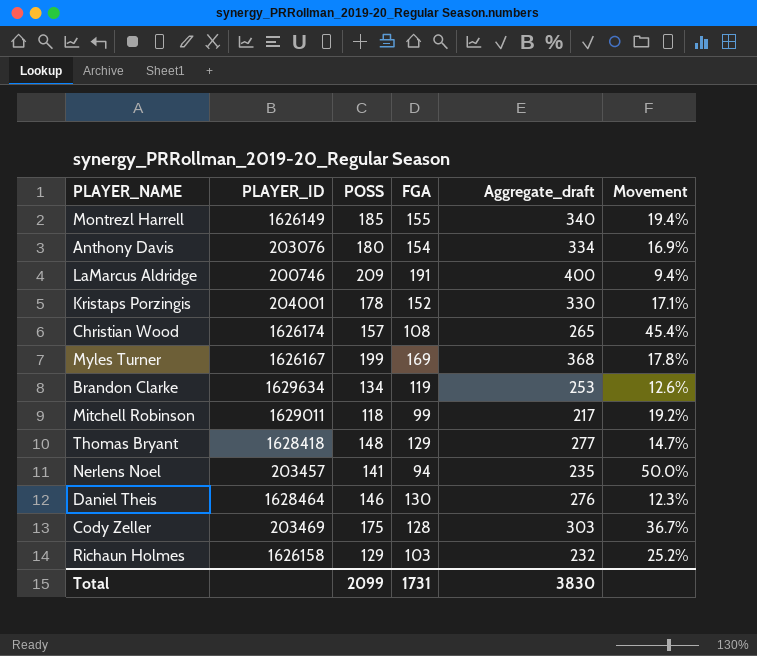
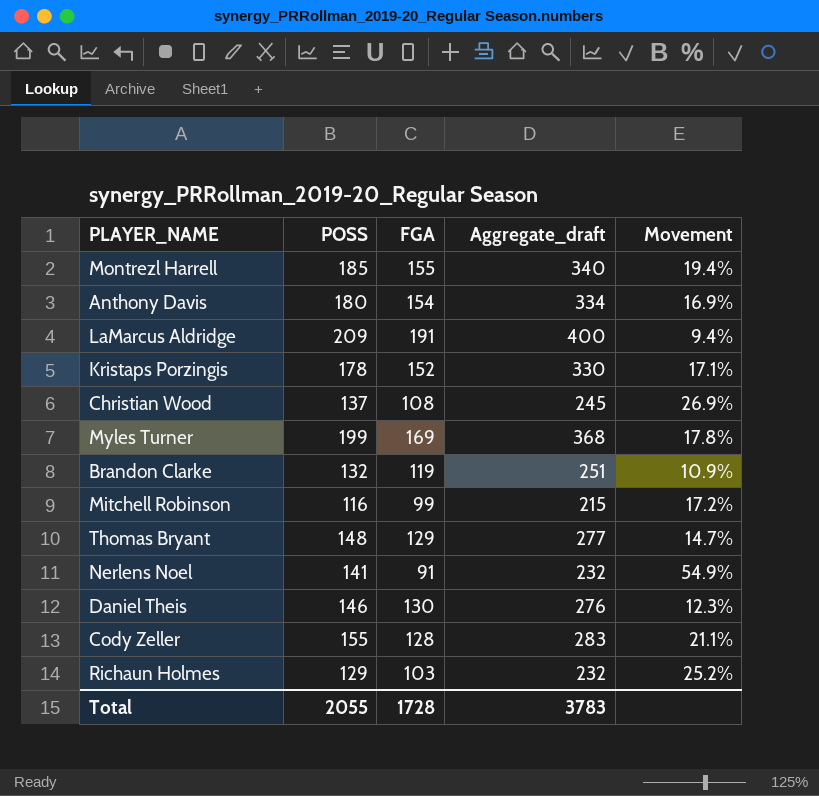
column PLAYER_ID | position: 2 -> none
Christian Wood | POSS: 157 -> 137
Christian Wood | Aggregate_draft: 265 -> 245
Christian Wood | Movement: 45.4% -> 26.9%
Brandon Clarke | POSS: 134 -> 132
Brandon Clarke | Aggregate_draft: 253 -> 251
Brandon Clarke | Movement: 12.6% -> 10.9%
Mitchell Robinson | POSS: 118 -> 116
Mitchell Robinson | Aggregate_draft: 217 -> 215
Mitchell Robinson | Movement: 19.2% -> 17.2%
Nerlens Noel | FGA: 94 -> 91
Nerlens Noel | Aggregate_draft: 235 -> 232
Nerlens Noel | Movement: 50.0% -> 54.9%
Cody Zeller | POSS: 175 -> 155
Cody Zeller | Aggregate_draft: 303 -> 283
Cody Zeller | Movement: 36.7% -> 21.1%
Total | POSS: 2099 -> 2055
Total | FGA: 1731 -> 1728
Total | Aggregate_draft: 3830 -> 3783

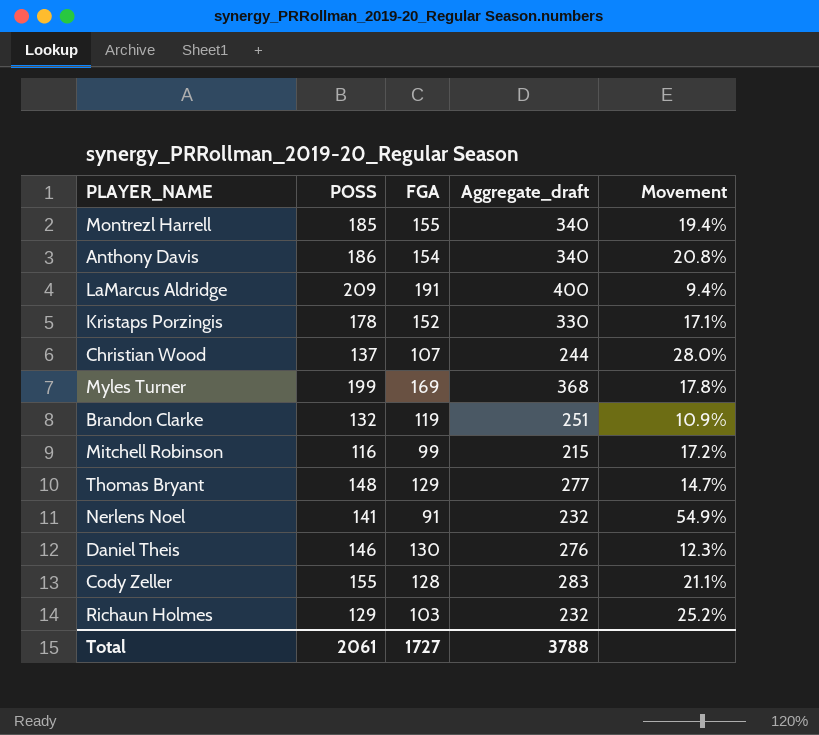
Anthony Davis | POSS: 180 -> 186
Anthony Davis | Aggregate_draft: 334 -> 340
Anthony Davis | Movement: 16.9% -> 20.8%
Christian Wood | FGA: 108 -> 107
Christian Wood | Aggregate_draft: 245 -> 244
Christian Wood | Movement: 26.9% -> 28.0%
Total | POSS: 2055 -> 2061
Total | FGA: 1728 -> 1727
Total | Aggregate_draft: 3783 -> 3788

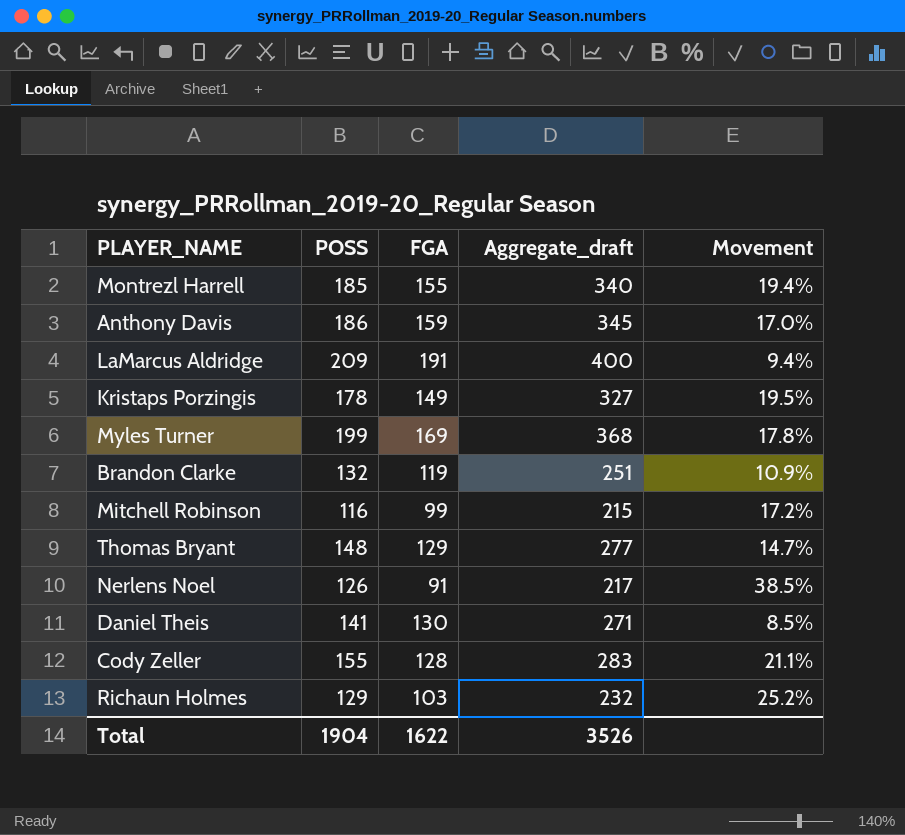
row Christian Wood: 137 | 107 | 244 | 28.0% -> none
Anthony Davis | FGA: 154 -> 159
Anthony Davis | Aggregate_draft: 340 -> 345
Anthony Davis | Movement: 20.8% -> 17.0%
Kristaps Porzingis | FGA: 152 -> 149
Kristaps Porzingis | Aggregate_draft: 330 -> 327
Kristaps Porzingis | Movement: 17.1% -> 19.5%
Nerlens Noel | POSS: 141 -> 126
Nerlens Noel | Aggregate_draft: 232 -> 217
Nerlens Noel | Movement: 54.9% -> 38.5%
Daniel Theis | POSS: 146 -> 141
Daniel Theis | Aggregate_draft: 276 -> 271
Daniel Theis | Movement: 12.3% -> 8.5%
Total | POSS: 2061 -> 1904
Total | FGA: 1727 -> 1622
Total | Aggregate_draft: 3788 -> 3526

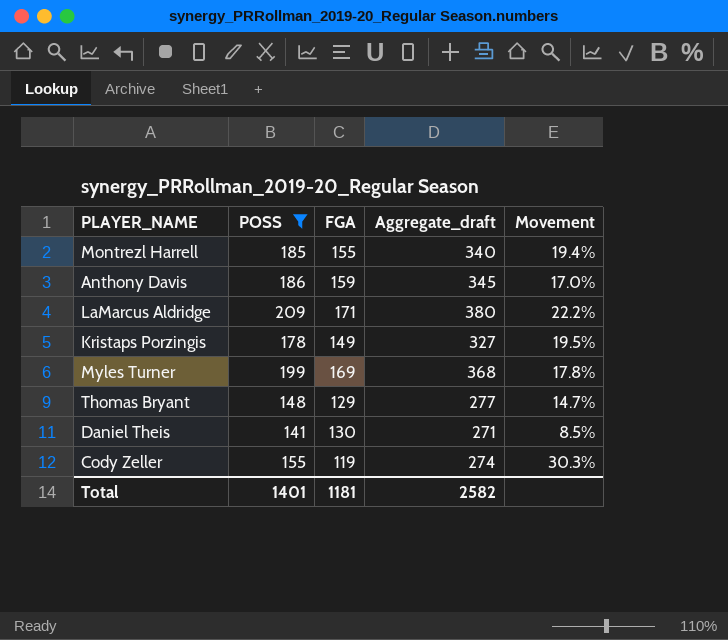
filter: none -> POSS >= 141
LaMarcus Aldridge | FGA: 191 -> 171
LaMarcus Aldridge | Aggregate_draft: 400 -> 380
LaMarcus Aldridge | Movement: 9.4% -> 22.2%
Cody Zeller | FGA: 128 -> 119
Cody Zeller | Aggregate_draft: 283 -> 274
Cody Zeller | Movement: 21.1% -> 30.3%
Total | POSS: 1904 -> 1401
Total | FGA: 1622 -> 1181
Total | Aggregate_draft: 3526 -> 2582

